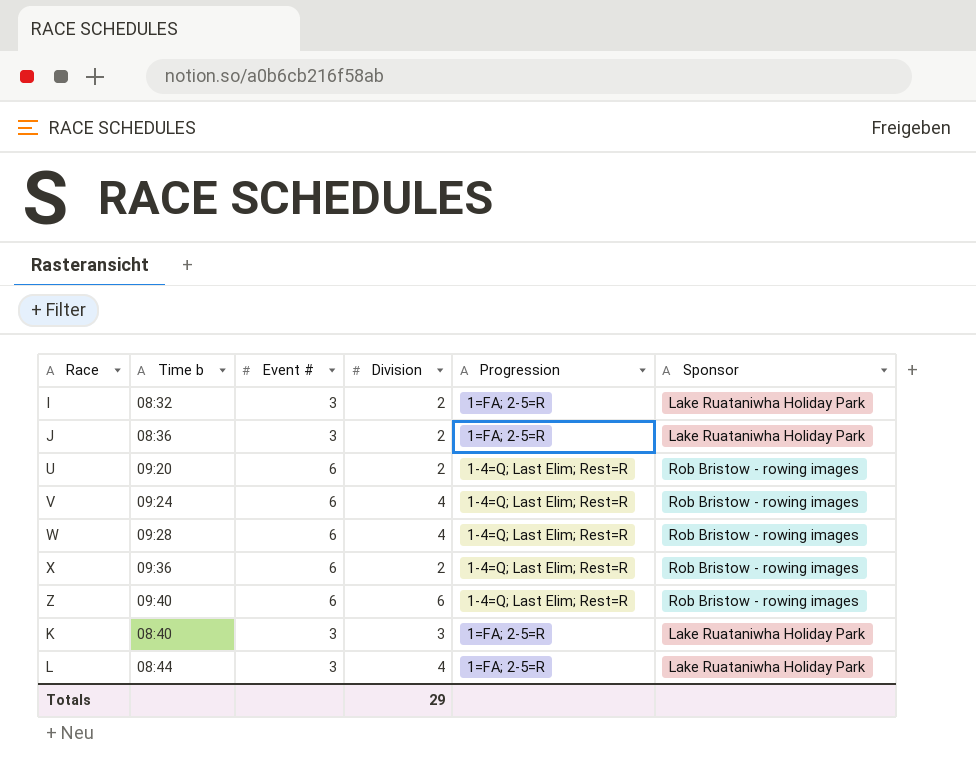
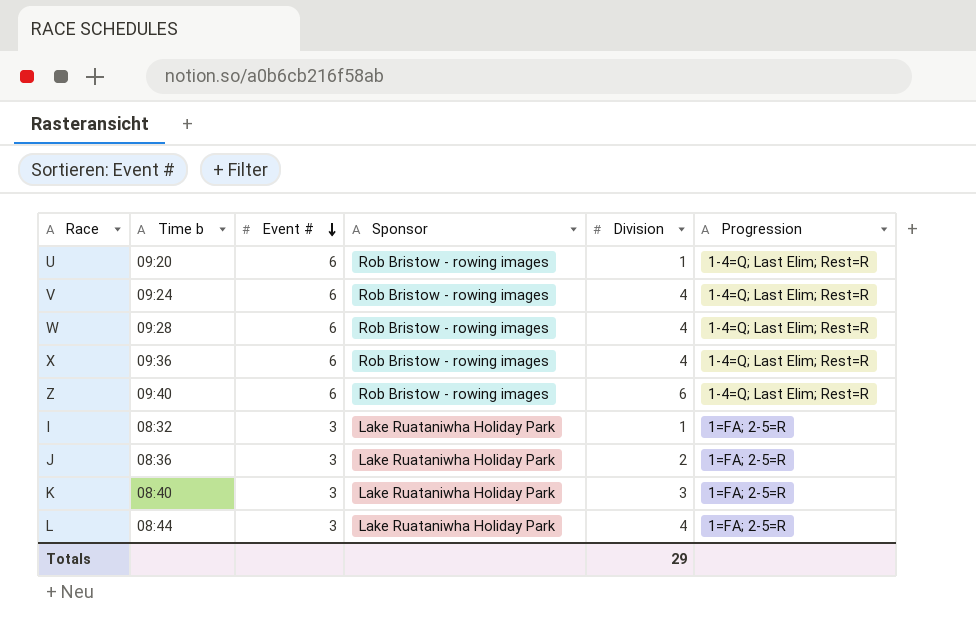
row order: none -> Event # descending
column Sponsor | position: 6 -> 4
U | Division: 2 -> 1
X | Division: 2 -> 4
I | Division: 2 -> 1

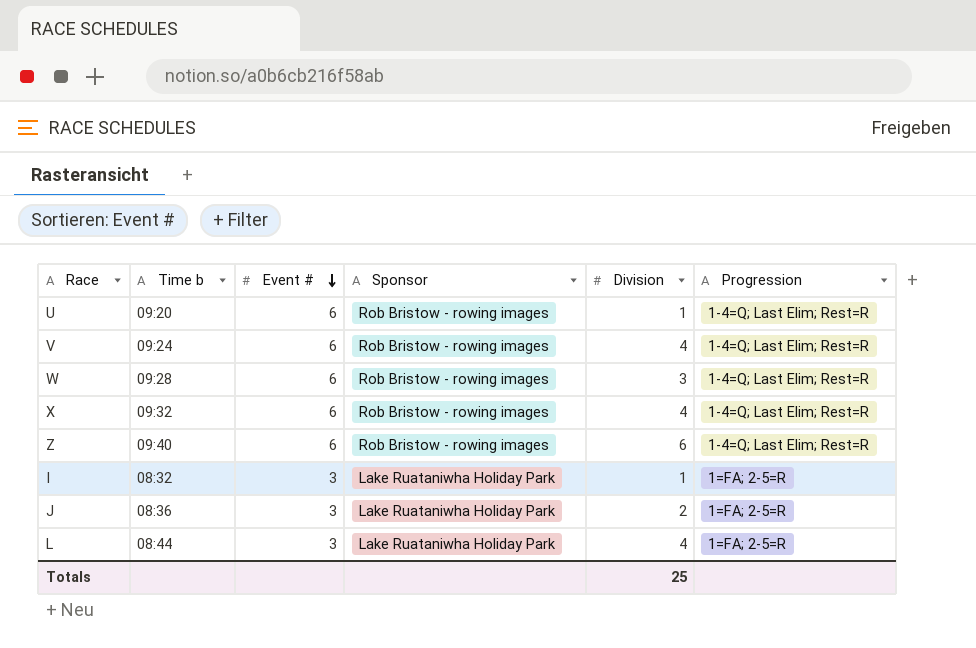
row K: 08:40 | 3 | Lake Ruataniwha Holiday Park | 3 | 1=FA; 2-5=R -> none
W | Division: 4 -> 3
X | Time b: 09:36 -> 09:32
Totals | Division: 29 -> 25

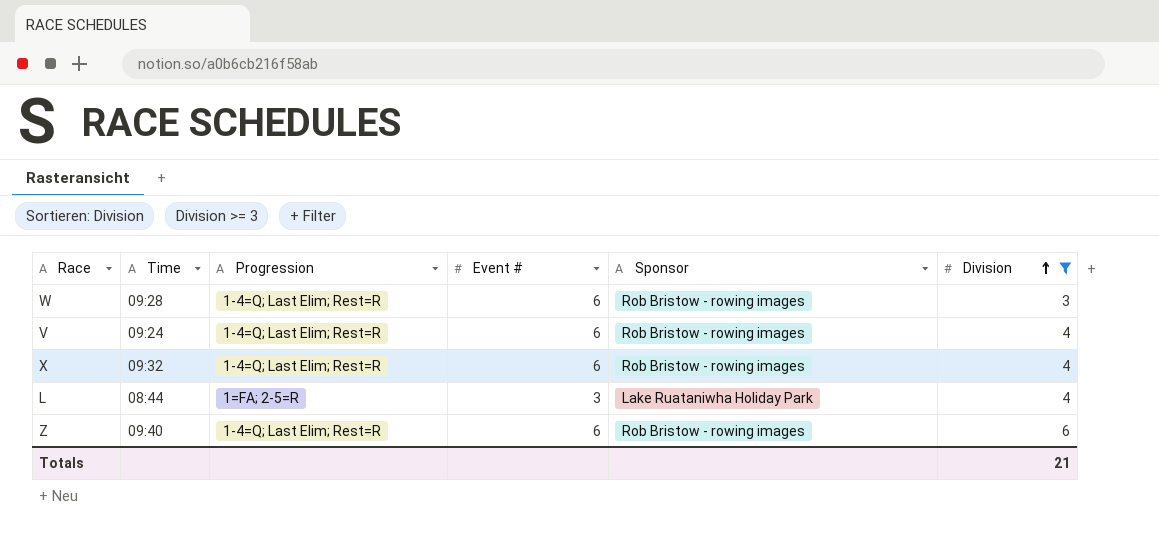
filter: none -> Division >= 3
row order: Event # descending -> Division ascending
column name: Time b -> Time
column Progression | position: 6 -> 3
Totals | Division: 25 -> 21

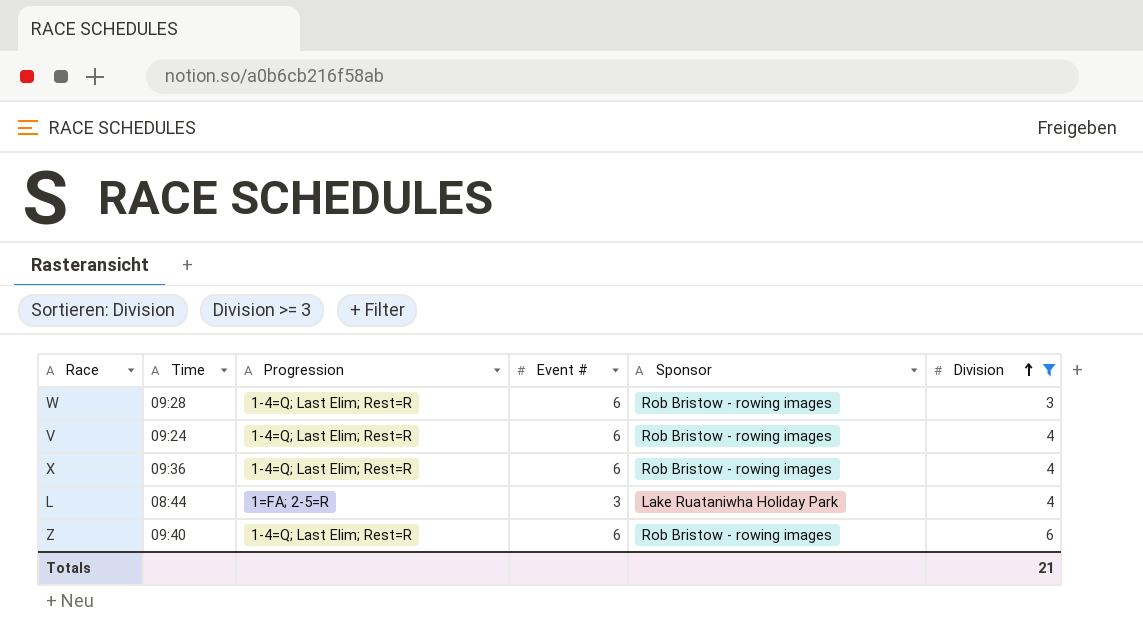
X | Time: 09:32 -> 09:36

